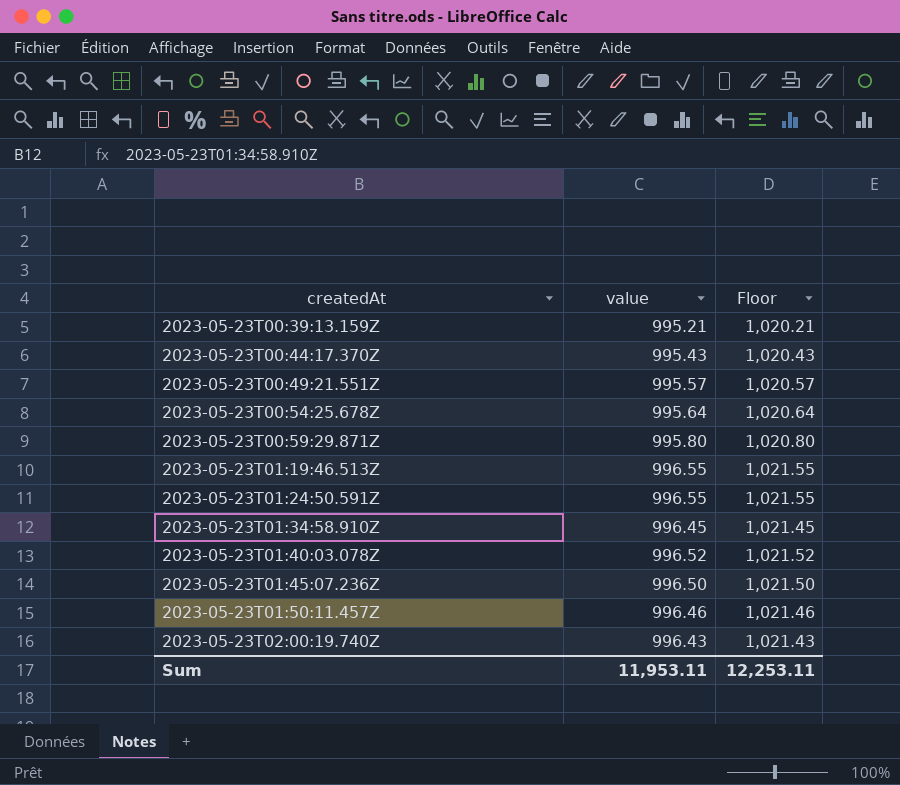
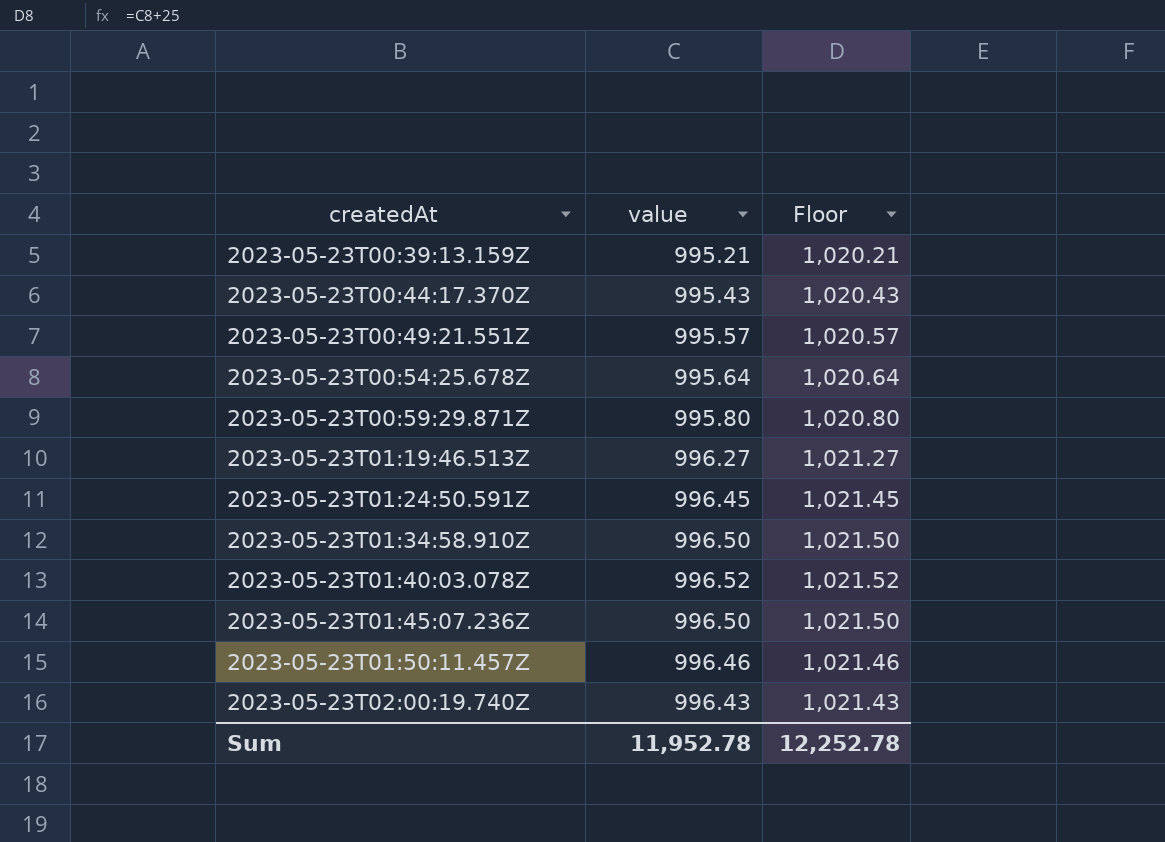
2023-05-23T01:19:46.513Z | value: 996.55 -> 996.27
2023-05-23T01:19:46.513Z | Floor: 1,021.55 -> 1,021.27
2023-05-23T01:24:50.591Z | value: 996.55 -> 996.45
2023-05-23T01:24:50.591Z | Floor: 1,021.55 -> 1,021.45
2023-05-23T01:34:58.910Z | value: 996.45 -> 996.50
2023-05-23T01:34:58.910Z | Floor: 1,021.45 -> 1,021.50
Sum | value: 11,953.11 -> 11,952.78
Sum | Floor: 12,253.11 -> 12,252.78

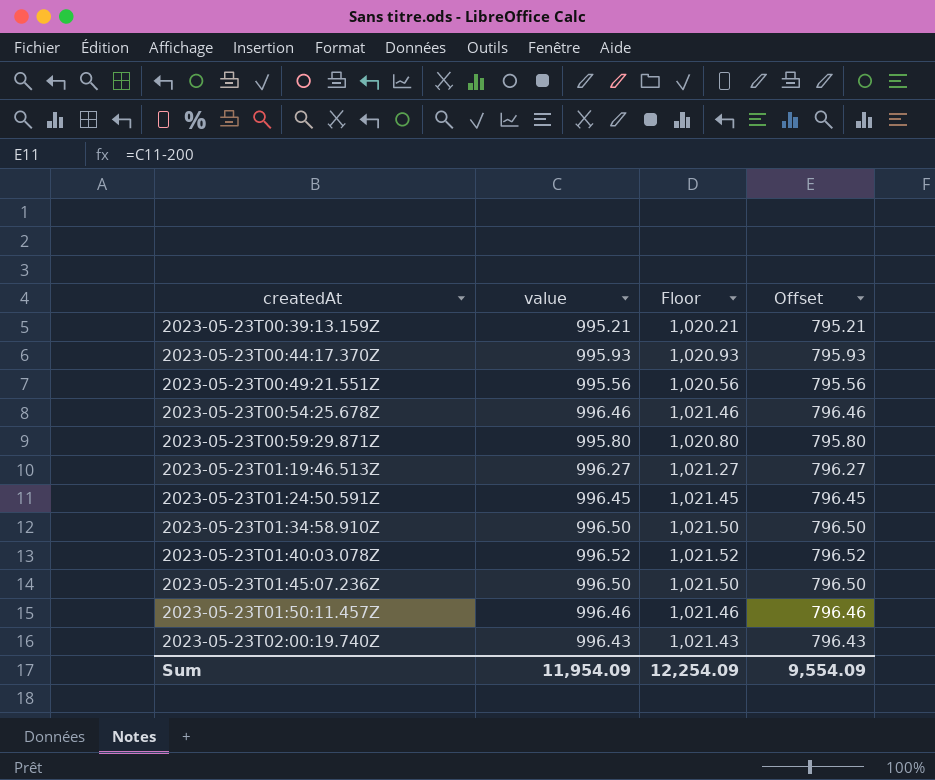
column Offset | formula: none -> [value] - 200
2023-05-23T00:44:17.370Z | value: 995.43 -> 995.93
2023-05-23T00:44:17.370Z | Floor: 1,020.43 -> 1,020.93
2023-05-23T00:49:21.551Z | value: 995.57 -> 995.56
2023-05-23T00:49:21.551Z | Floor: 1,020.57 -> 1,020.56
2023-05-23T00:54:25.678Z | value: 995.64 -> 996.46
2023-05-23T00:54:25.678Z | Floor: 1,020.64 -> 1,021.46
Sum | value: 11,952.78 -> 11,954.09
Sum | Floor: 12,252.78 -> 12,254.09

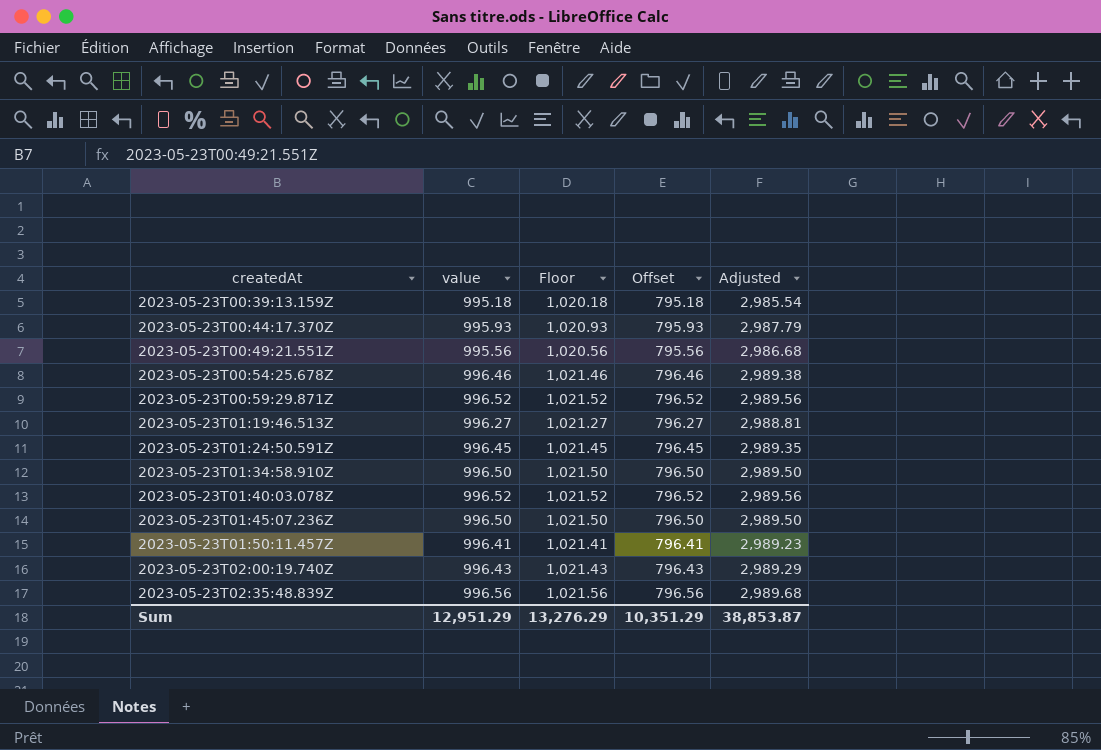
column Adjusted | formula: none -> [value] * 3
2023-05-23T00:39:13.159Z | value: 995.21 -> 995.18
2023-05-23T00:39:13.159Z | Floor: 1,020.21 -> 1,020.18
2023-05-23T00:39:13.159Z | Offset: 795.21 -> 795.18
2023-05-23T00:59:29.871Z | value: 995.80 -> 996.52
2023-05-23T00:59:29.871Z | Floor: 1,020.80 -> 1,021.52
2023-05-23T00:59:29.871Z | Offset: 795.80 -> 796.52
2023-05-23T01:50:11.457Z | value: 996.46 -> 996.41
2023-05-23T01:50:11.457Z | Floor: 1,021.46 -> 1,021.41
2023-05-23T01:50:11.457Z | Offset: 796.46 -> 796.41
row 2023-05-23T02:35:48.839Z: none -> 996.56 | 1,021.56 | 796.56 | 2,989.68
Sum | value: 11,954.09 -> 12,951.29
Sum | Floor: 12,254.09 -> 13,276.29
Sum | Offset: 9,554.09 -> 10,351.29

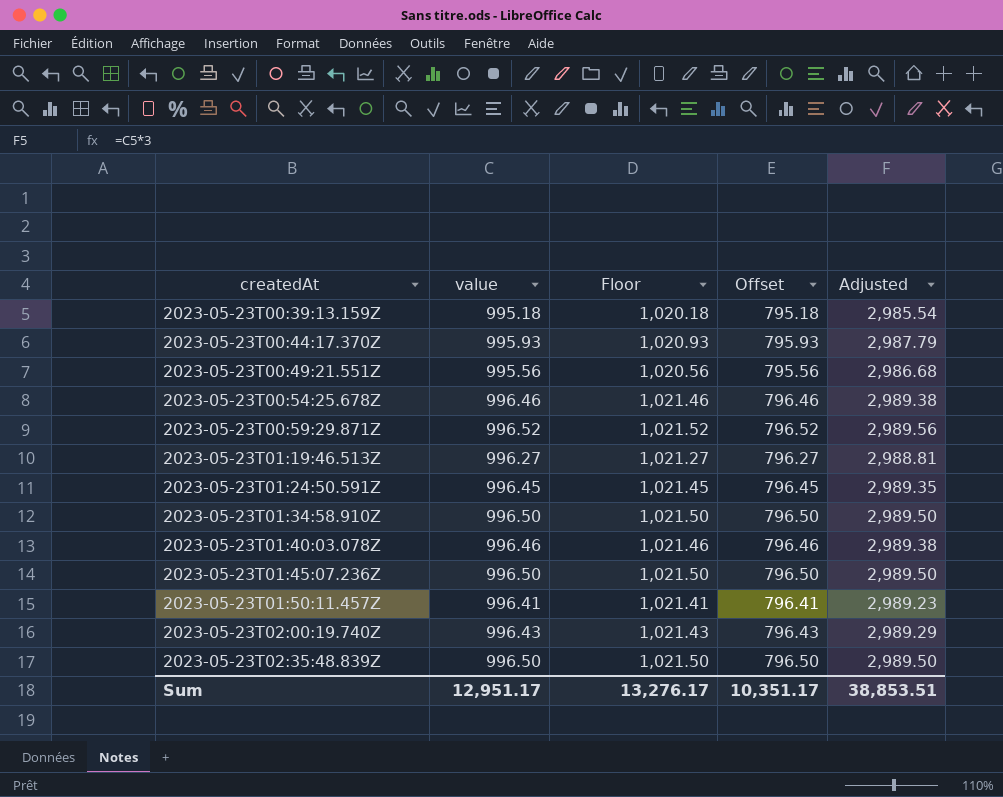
2023-05-23T01:40:03.078Z | value: 996.52 -> 996.46
2023-05-23T01:40:03.078Z | Floor: 1,021.52 -> 1,021.46
2023-05-23T01:40:03.078Z | Offset: 796.52 -> 796.46
2023-05-23T01:40:03.078Z | Adjusted: 2,989.56 -> 2,989.38
2023-05-23T02:35:48.839Z | value: 996.56 -> 996.50
2023-05-23T02:35:48.839Z | Floor: 1,021.56 -> 1,021.50
2023-05-23T02:35:48.839Z | Offset: 796.56 -> 796.50
2023-05-23T02:35:48.839Z | Adjusted: 2,989.68 -> 2,989.50
Sum | value: 12,951.29 -> 12,951.17
Sum | Floor: 13,276.29 -> 13,276.17
Sum | Offset: 10,351.29 -> 10,351.17
Sum | Adjusted: 38,853.87 -> 38,853.51

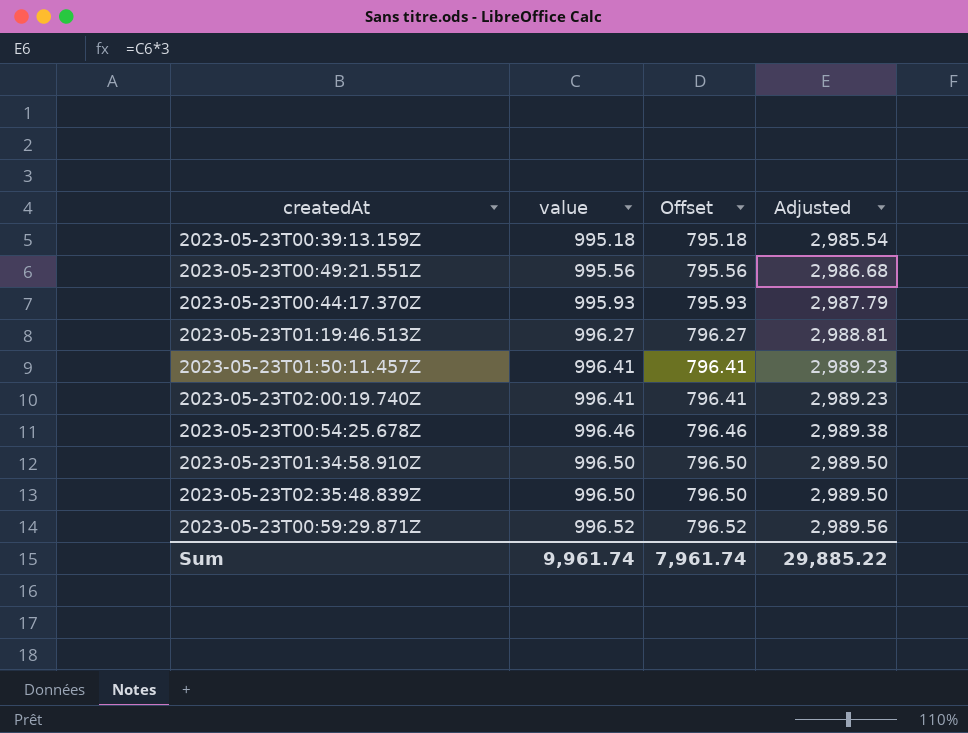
row order: createdAt ascending -> value ascending
column Floor | formula: [value] + 25 -> none
row 2023-05-23T01:24:50.591Z: 996.45 | 1,021.45 | 796.45 | 2,989.35 -> none
row 2023-05-23T01:40:03.078Z: 996.46 | 1,021.46 | 796.46 | 2,989.38 -> none
row 2023-05-23T01:45:07.236Z: 996.50 | 1,021.50 | 796.50 | 2,989.50 -> none
2023-05-23T02:00:19.740Z | value: 996.43 -> 996.41
2023-05-23T02:00:19.740Z | Offset: 796.43 -> 796.41
2023-05-23T02:00:19.740Z | Adjusted: 2,989.29 -> 2,989.23
Sum | value: 12,951.17 -> 9,961.74
Sum | Offset: 10,351.17 -> 7,961.74
Sum | Adjusted: 38,853.51 -> 29,885.22

